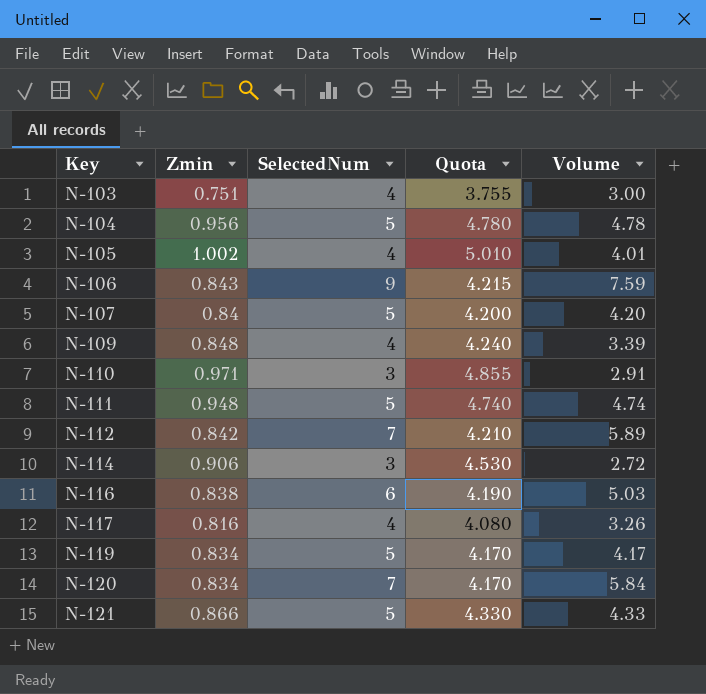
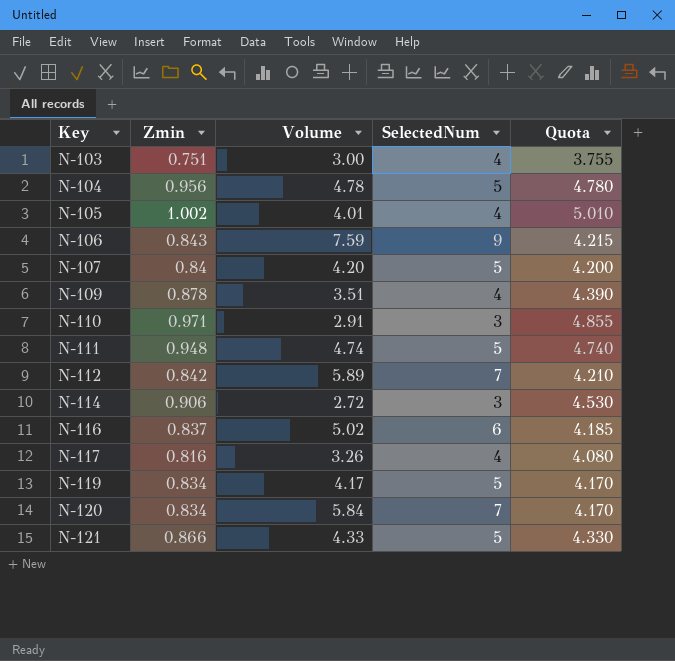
column Volume | position: 5 -> 3
N-109 | Zmin: 0.848 -> 0.878
N-109 | Volume: 3.39 -> 3.51
N-109 | Quota: 4.240 -> 4.390
N-116 | Zmin: 0.838 -> 0.837
N-116 | Volume: 5.03 -> 5.02
N-116 | Quota: 4.190 -> 4.185

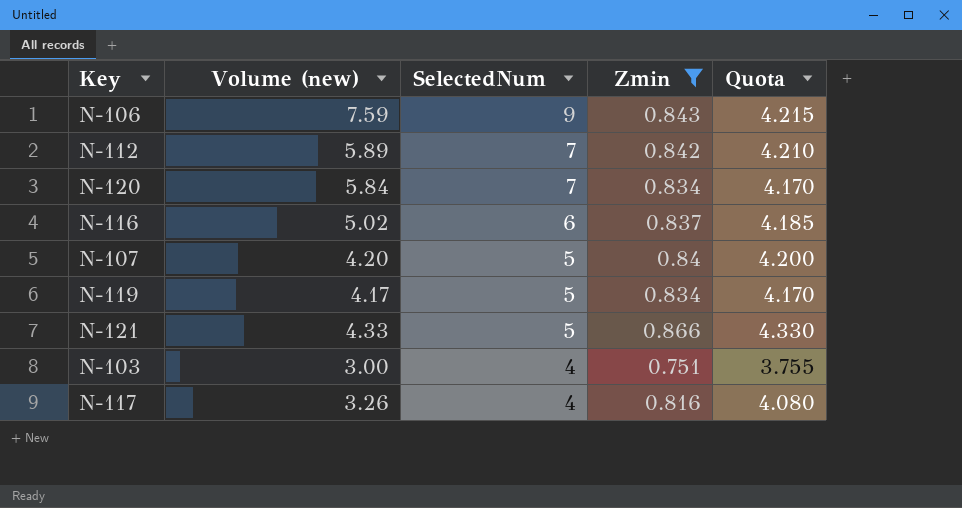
filter: none -> Zmin <= 0.866
row order: Key ascending -> SelectedNum descending
column name: Volume -> Volume (new)
column Zmin | position: 2 -> 4

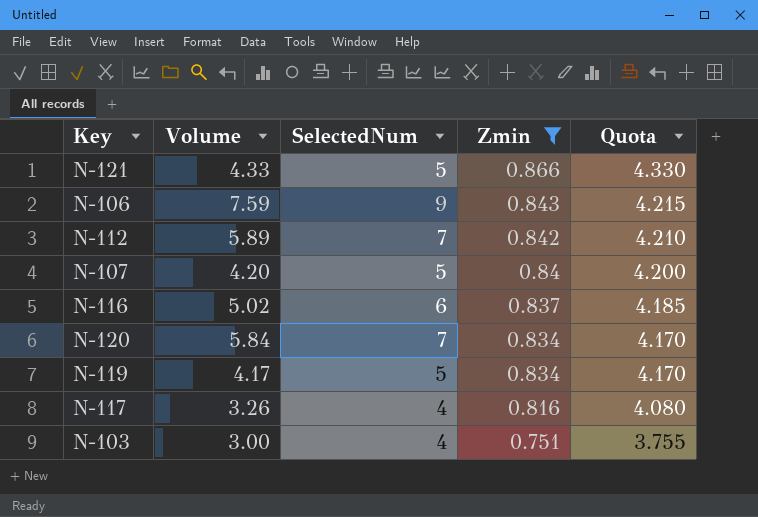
row order: SelectedNum descending -> Zmin descending
column name: Volume (new) -> Volume

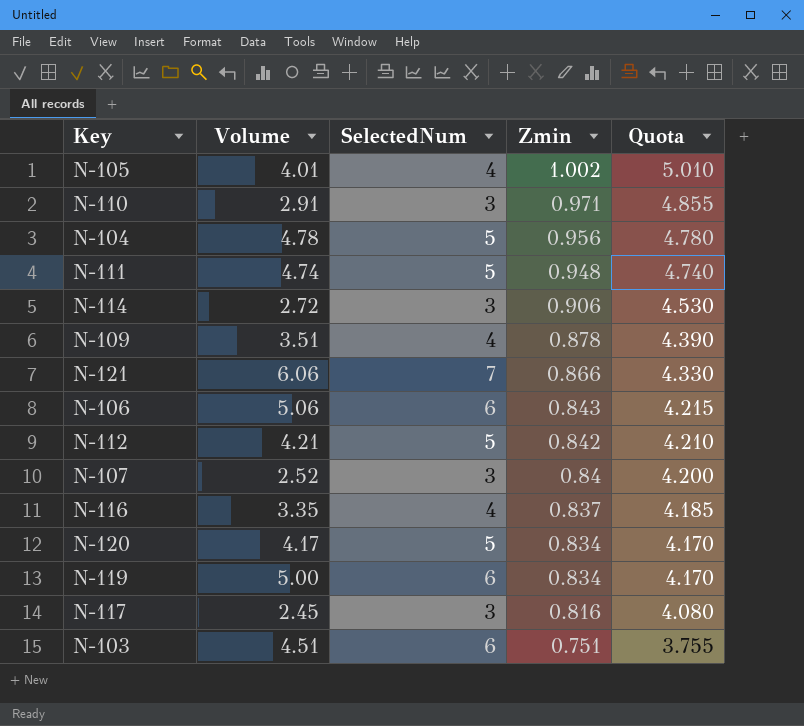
filter: Zmin <= 0.866 -> none
N-121 | Volume: 4.33 -> 6.06
N-121 | SelectedNum: 5 -> 7
N-106 | Volume: 7.59 -> 5.06
N-106 | SelectedNum: 9 -> 6
N-112 | Volume: 5.89 -> 4.21
N-112 | SelectedNum: 7 -> 5
N-107 | Volume: 4.20 -> 2.52
N-107 | SelectedNum: 5 -> 3
N-116 | Volume: 5.02 -> 3.35
N-116 | SelectedNum: 6 -> 4
N-120 | Volume: 5.84 -> 4.17
N-120 | SelectedNum: 7 -> 5
N-119 | Volume: 4.17 -> 5.00
N-119 | SelectedNum: 5 -> 6
N-117 | Volume: 3.26 -> 2.45
N-117 | SelectedNum: 4 -> 3
N-103 | Volume: 3.00 -> 4.51
N-103 | SelectedNum: 4 -> 6

